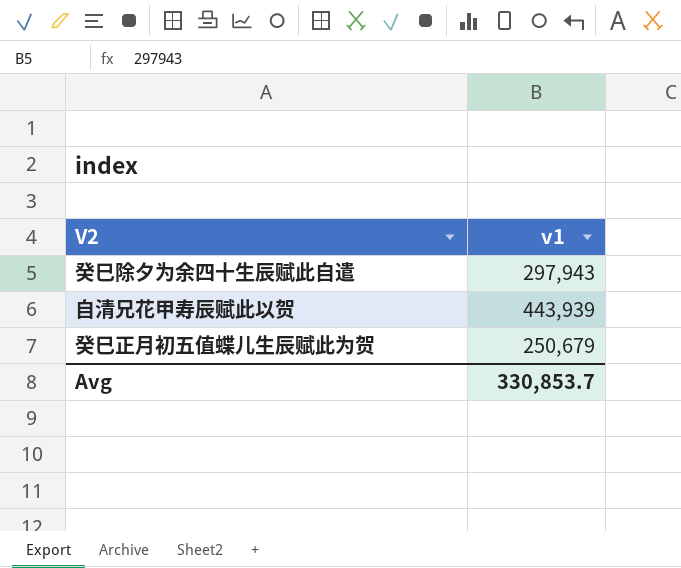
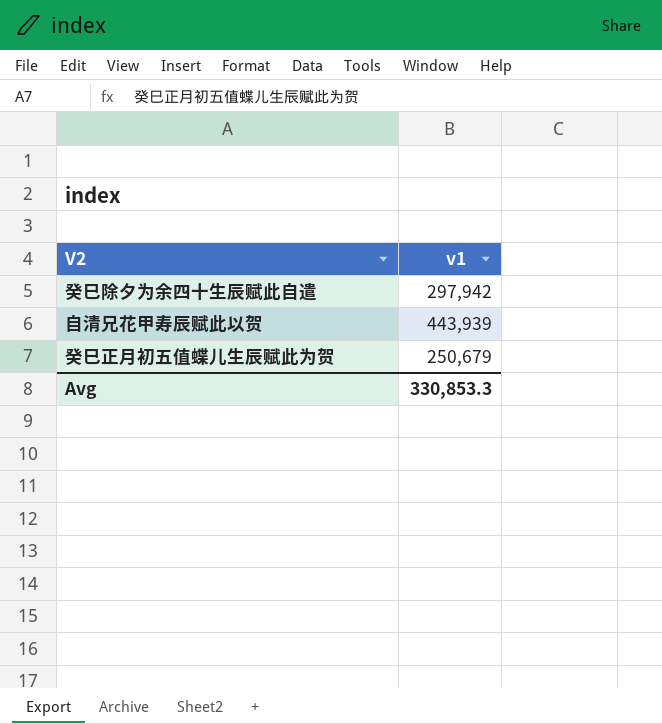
癸巳除夕为余四十生辰赋此自遣 | v1: 297,943 -> 297,942
Avg | v1: 330,853.7 -> 330,853.3

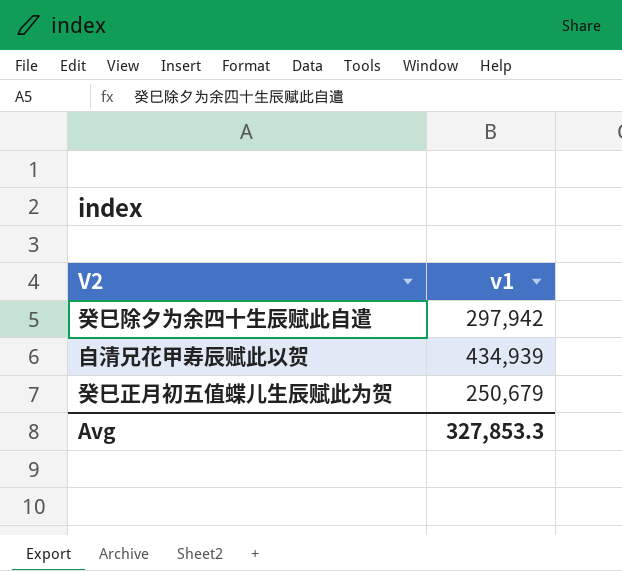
自清兄花甲寿辰赋此以贺 | v1: 443,939 -> 434,939
Avg | v1: 330,853.3 -> 327,853.3

